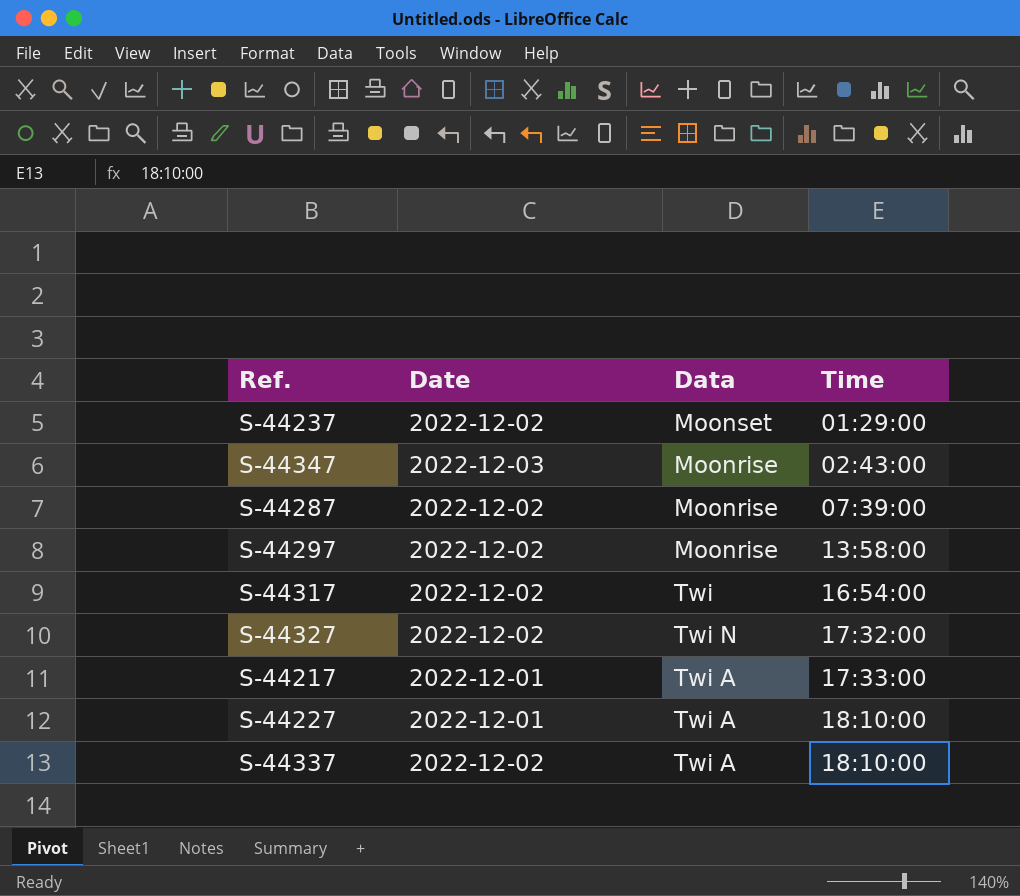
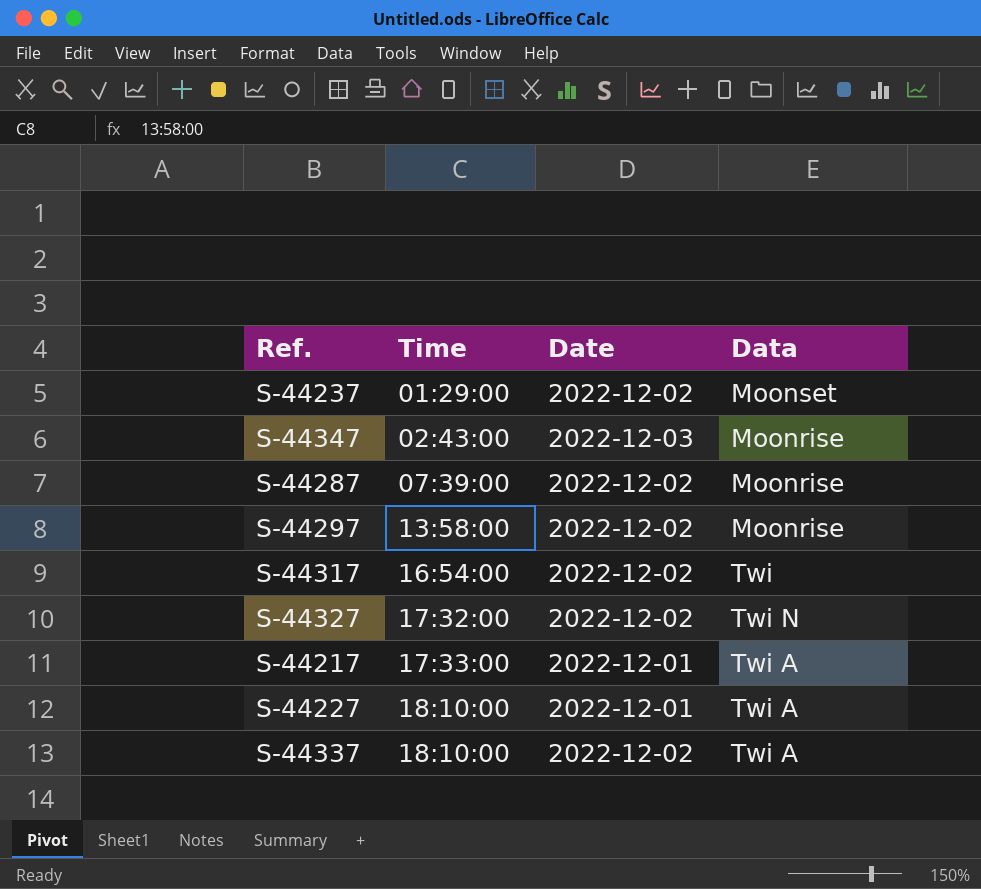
column Time | position: 4 -> 2

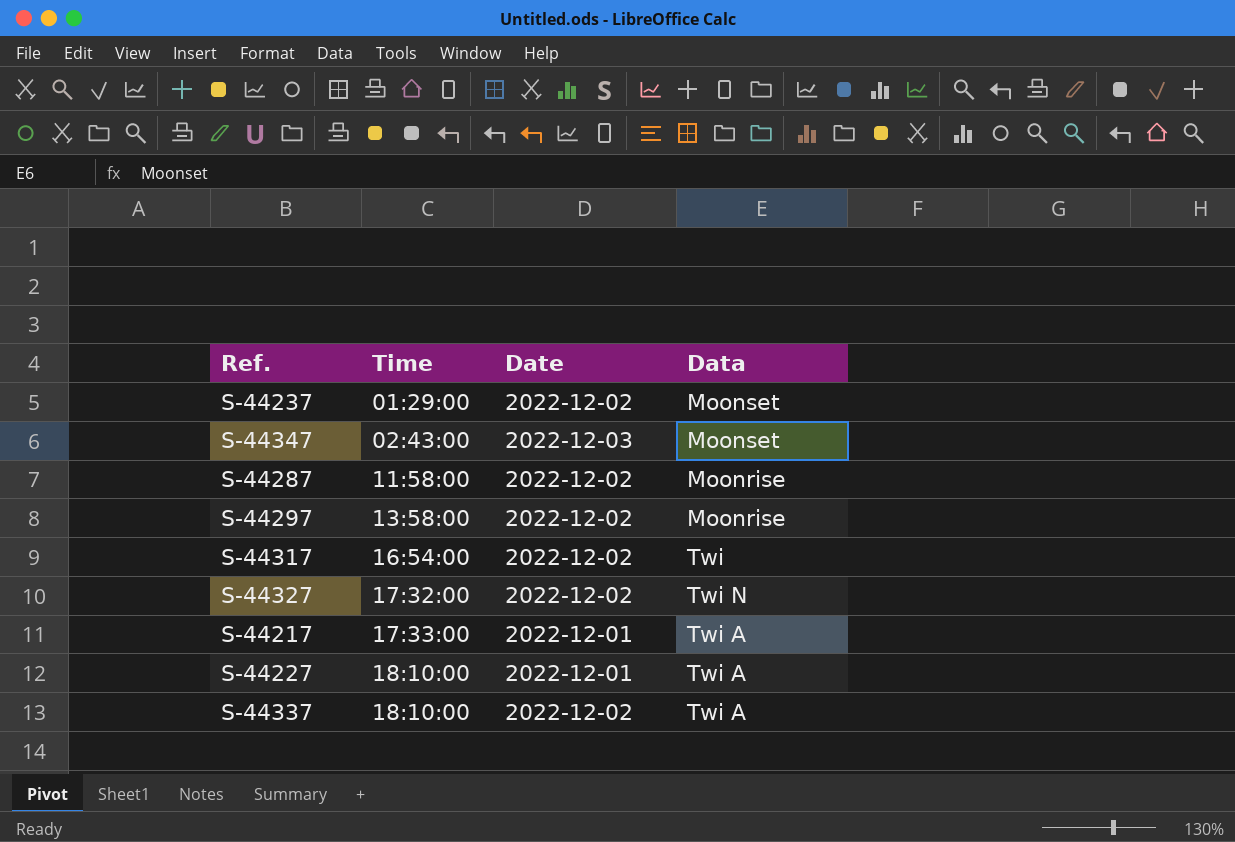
S-44347 | Data: Moonrise -> Moonset
S-44287 | Time: 07:39:00 -> 11:58:00

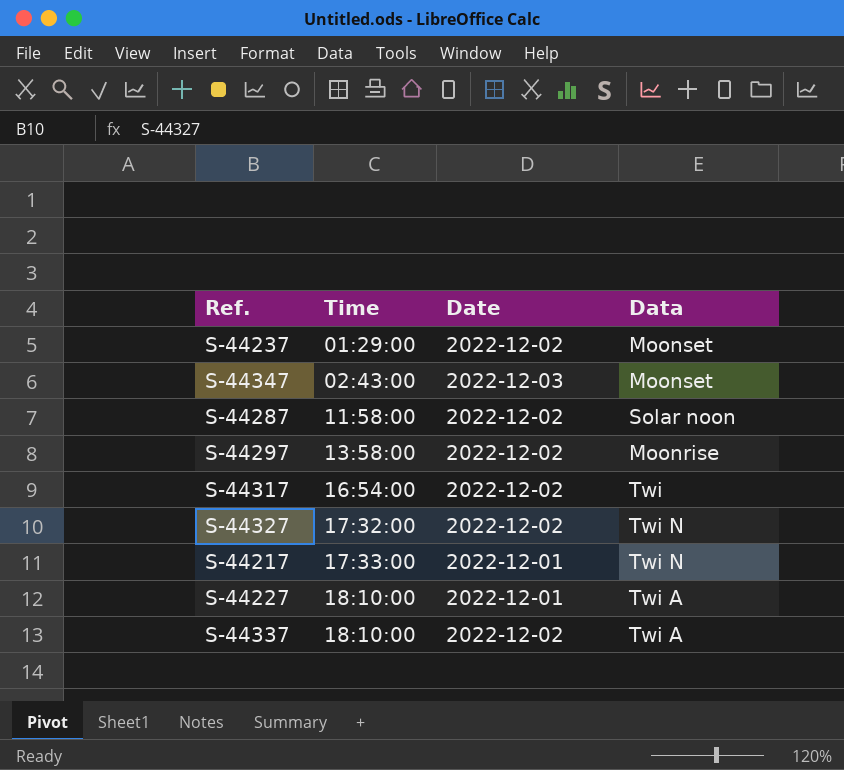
S-44287 | Data: Moonrise -> Solar noon
S-44217 | Data: Twi A -> Twi N

